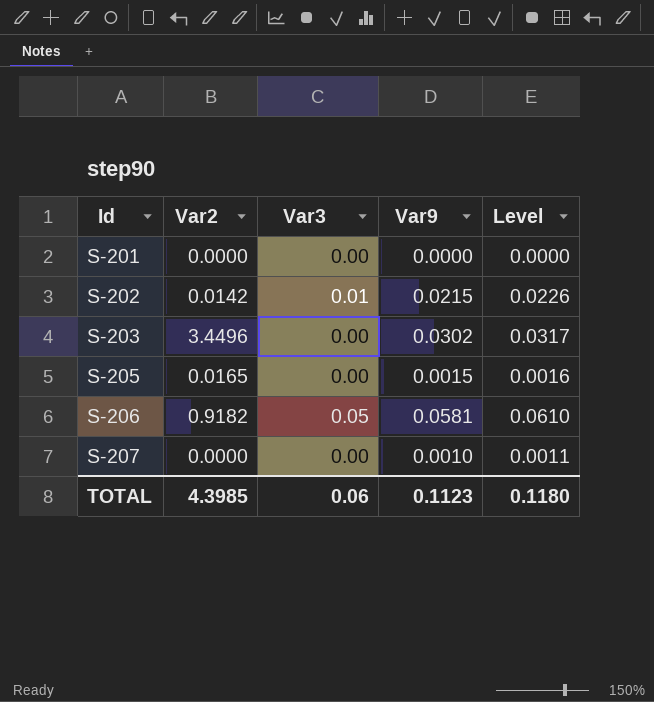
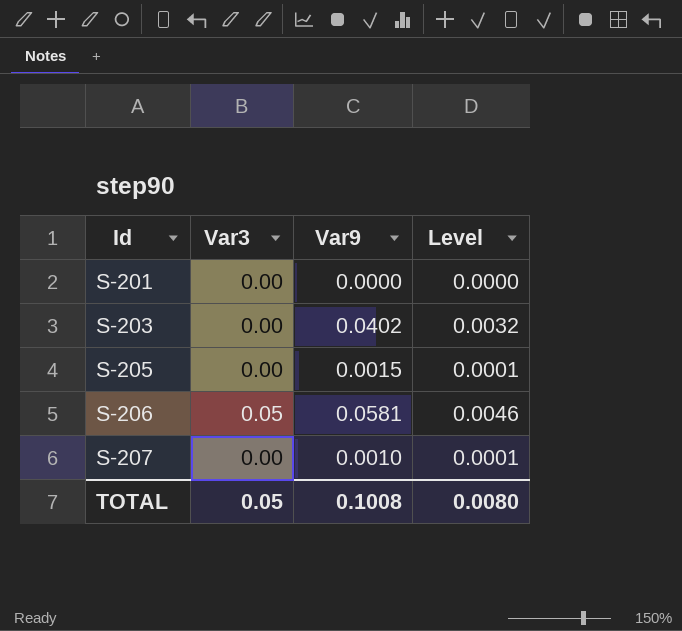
column Var2 | position: 2 -> none
column Level | formula: [Var9] * 1.05 -> [Var9] * 0.08
row S-202: 0.0142 | 0.01 | 0.0215 | 0.0226 -> none
S-203 | Var9: 0.0302 -> 0.0402
TOTAL | Var3: 0.06 -> 0.05
TOTAL | Var9: 0.1123 -> 0.1008
TOTAL | Level: 0.1180 -> 0.0080

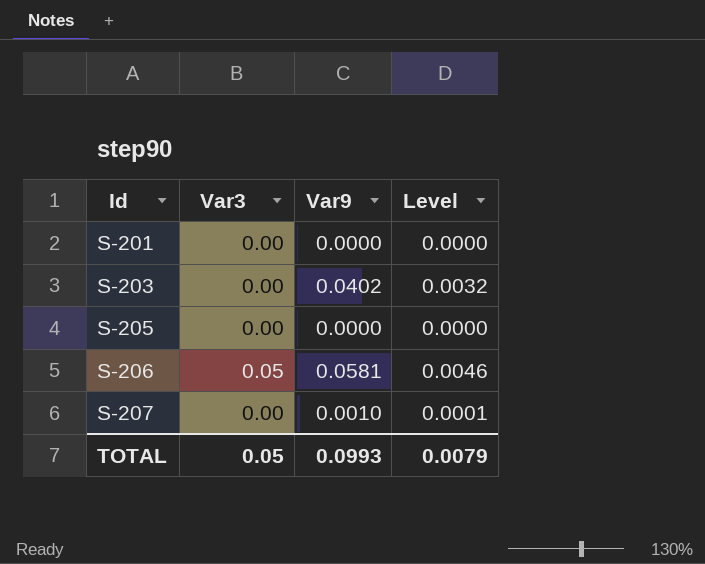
S-205 | Var9: 0.0015 -> 0.0000
S-205 | Level: 0.0001 -> 0.0000
TOTAL | Var9: 0.1008 -> 0.0993
TOTAL | Level: 0.0080 -> 0.0079

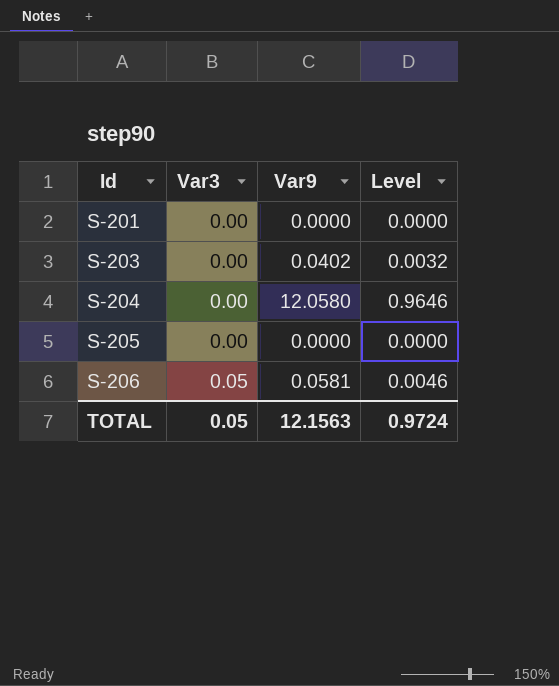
row S-207: 0.00 | 0.0010 | 0.0001 -> none
row S-204: none -> 0.00 | 12.0580 | 0.9646
TOTAL | Var9: 0.0993 -> 12.1563
TOTAL | Level: 0.0079 -> 0.9724

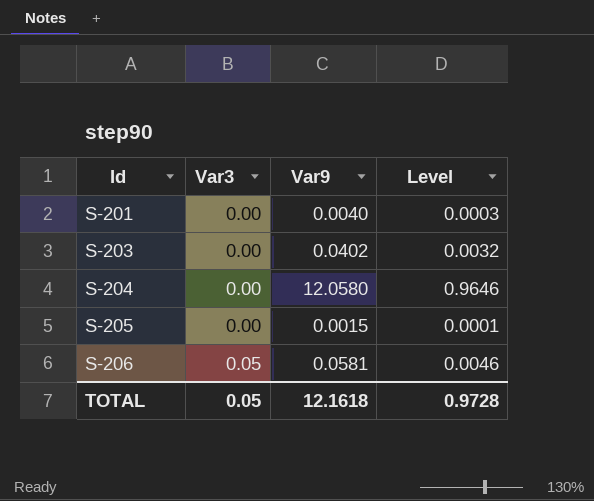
S-201 | Var9: 0.0000 -> 0.0040
S-201 | Level: 0.0000 -> 0.0003
S-205 | Var9: 0.0000 -> 0.0015
S-205 | Level: 0.0000 -> 0.0001
TOTAL | Var9: 12.1563 -> 12.1618
TOTAL | Level: 0.9724 -> 0.9728

